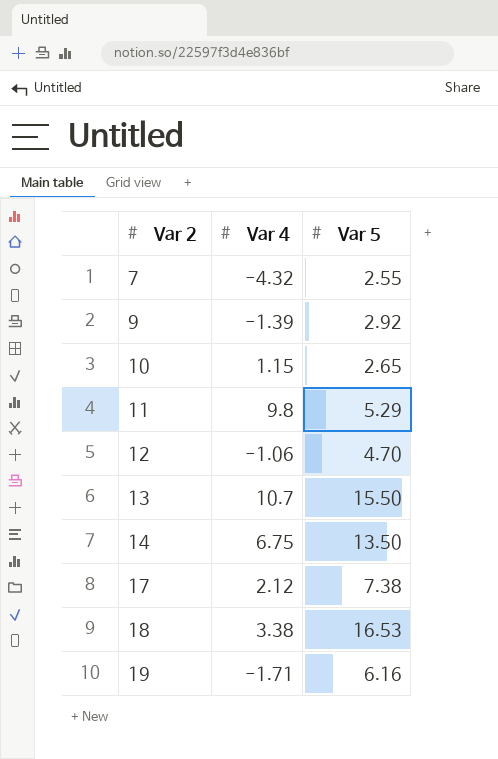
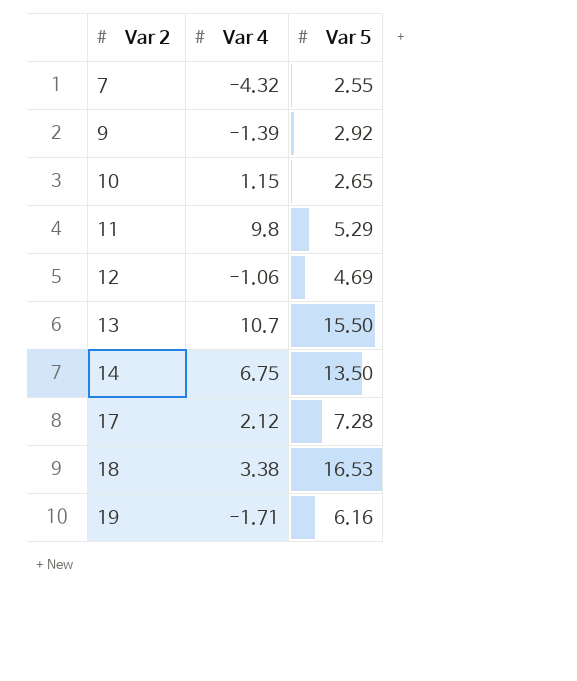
12 | Var 5: 4.70 -> 4.69
17 | Var 5: 7.38 -> 7.28

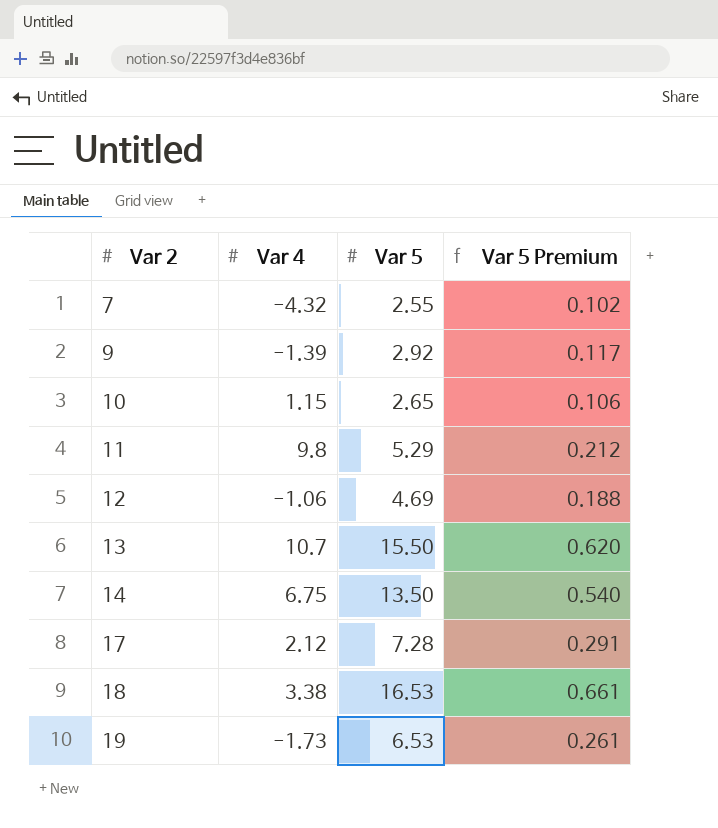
column Var 5 Premium | formula: none -> [Var 5] * 0.04
19 | Var 4: -1.71 -> -1.73
19 | Var 5: 6.16 -> 6.53

